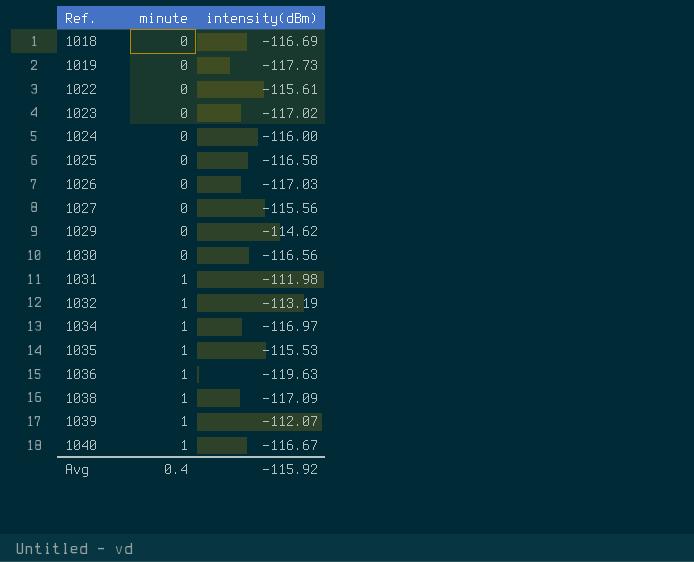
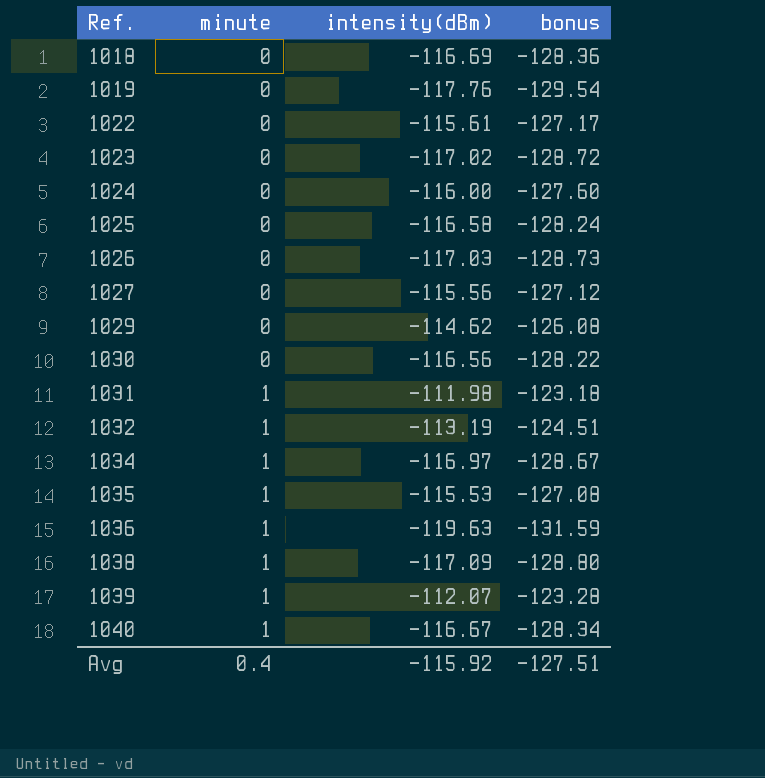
column bonus | formula: none -> [intensity(dBm)] * 1.1
1019 | intensity(dBm): -117.73 -> -117.76

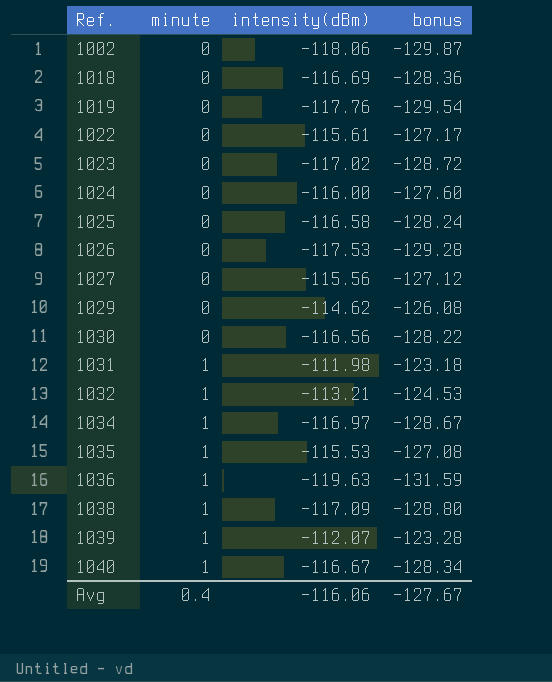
row 1002: none -> 0 | -118.06 | -129.87
1026 | intensity(dBm): -117.03 -> -117.53
1026 | bonus: -128.73 -> -129.28
1032 | intensity(dBm): -113.19 -> -113.21
1032 | bonus: -124.51 -> -124.53
Avg | intensity(dBm): -115.92 -> -116.06
Avg | bonus: -127.51 -> -127.67

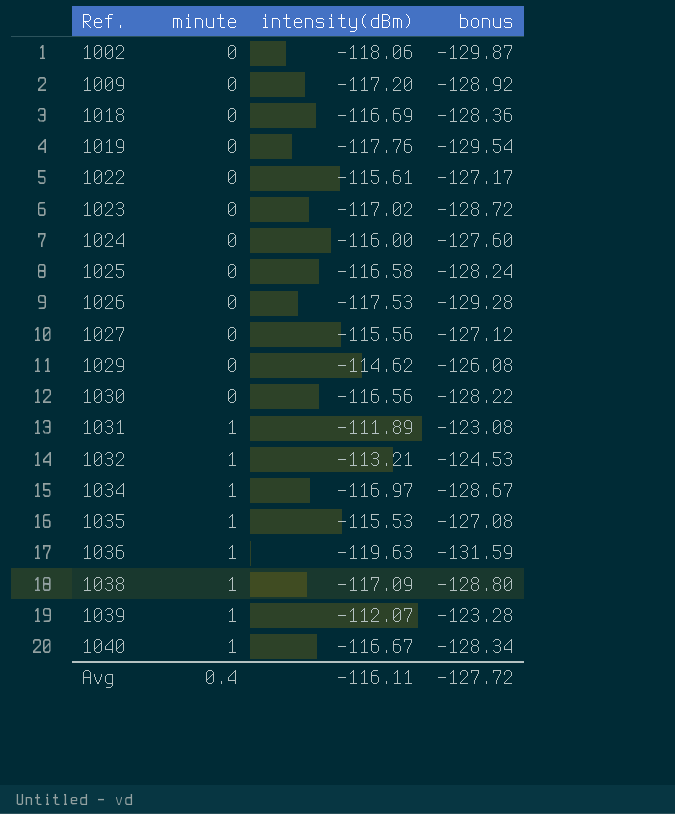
row 1009: none -> 0 | -117.20 | -128.92
1031 | intensity(dBm): -111.98 -> -111.89
1031 | bonus: -123.18 -> -123.08
Avg | intensity(dBm): -116.06 -> -116.11
Avg | bonus: -127.67 -> -127.72

